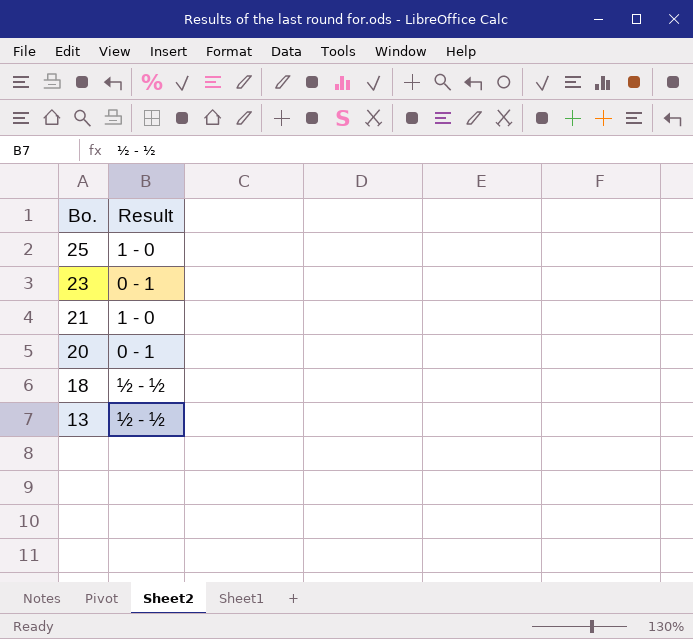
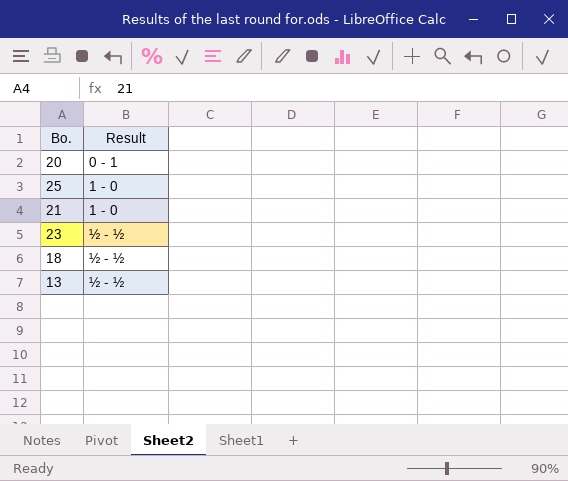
row order: Bo. descending -> Result ascending
23 | Result: 0 - 1 -> ½ - ½

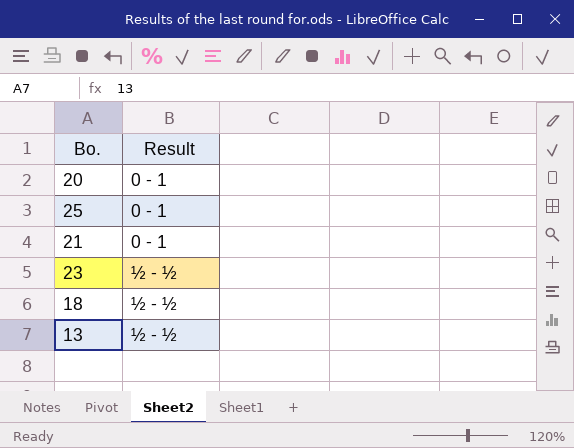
25 | Result: 1 - 0 -> 0 - 1
21 | Result: 1 - 0 -> 0 - 1

